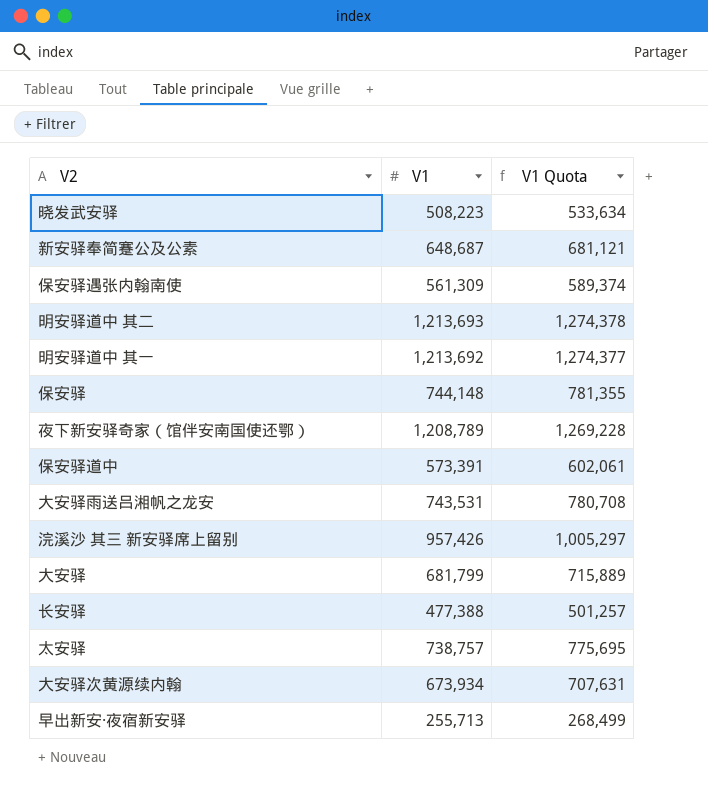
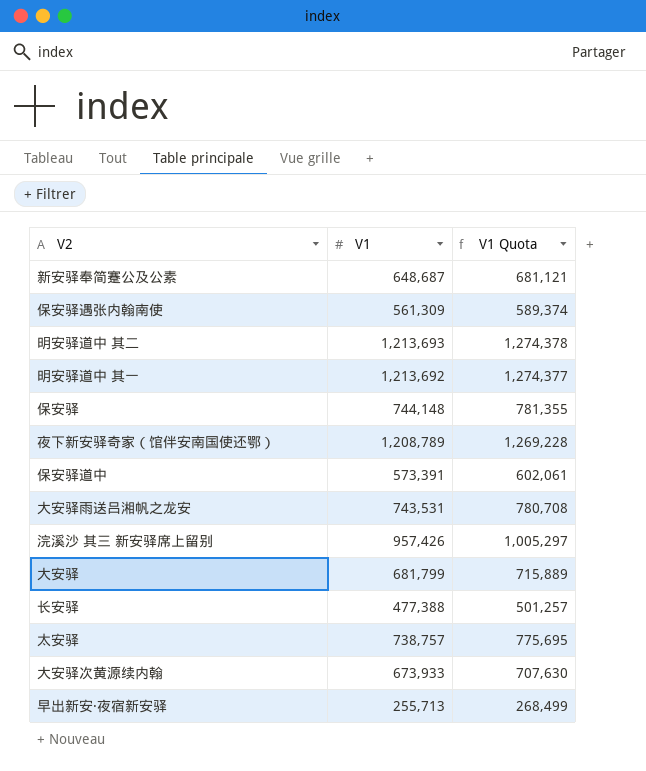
row 晓发武安驿: 508,223 | 533,634 -> none
大安驿次黄源续内翰 | V1: 673,934 -> 673,933
大安驿次黄源续内翰 | V1 Quota: 707,631 -> 707,630

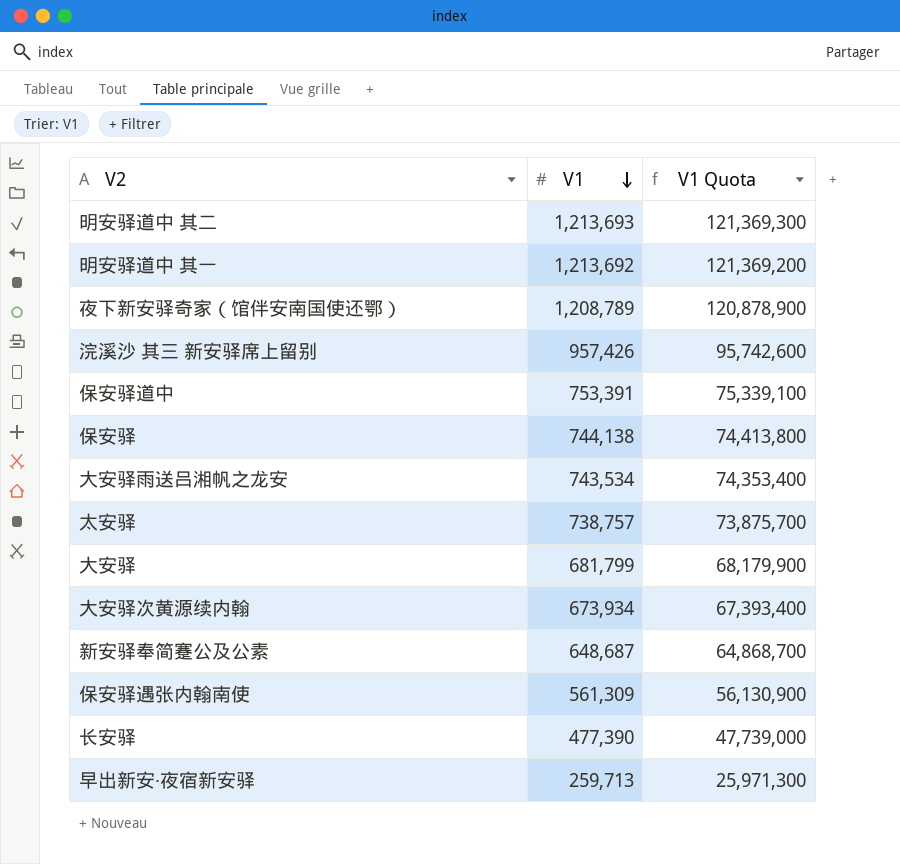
row order: none -> V1 descending
column V1 Quota | formula: [V1] * 1.05 -> [V1] * 100
保安驿道中 | V1: 573,391 -> 753,391
保安驿 | V1: 744,148 -> 744,138
大安驿雨送吕湘帆之龙安 | V1: 743,531 -> 743,534
大安驿次黄源续内翰 | V1: 673,933 -> 673,934
长安驿 | V1: 477,388 -> 477,390
早出新安·夜宿新安驿 | V1: 255,713 -> 259,713

